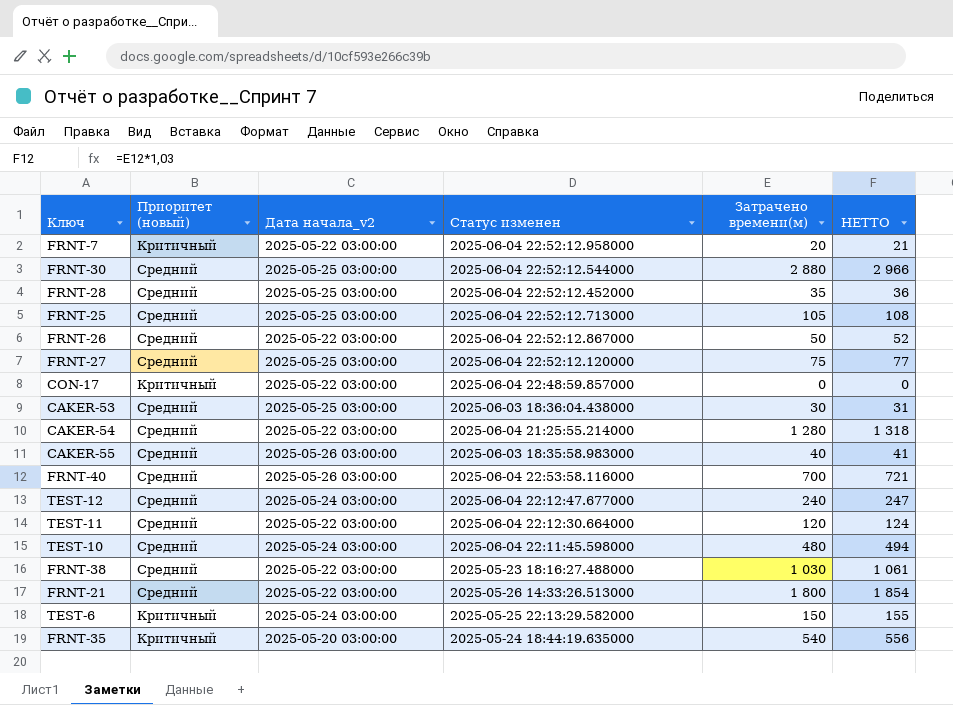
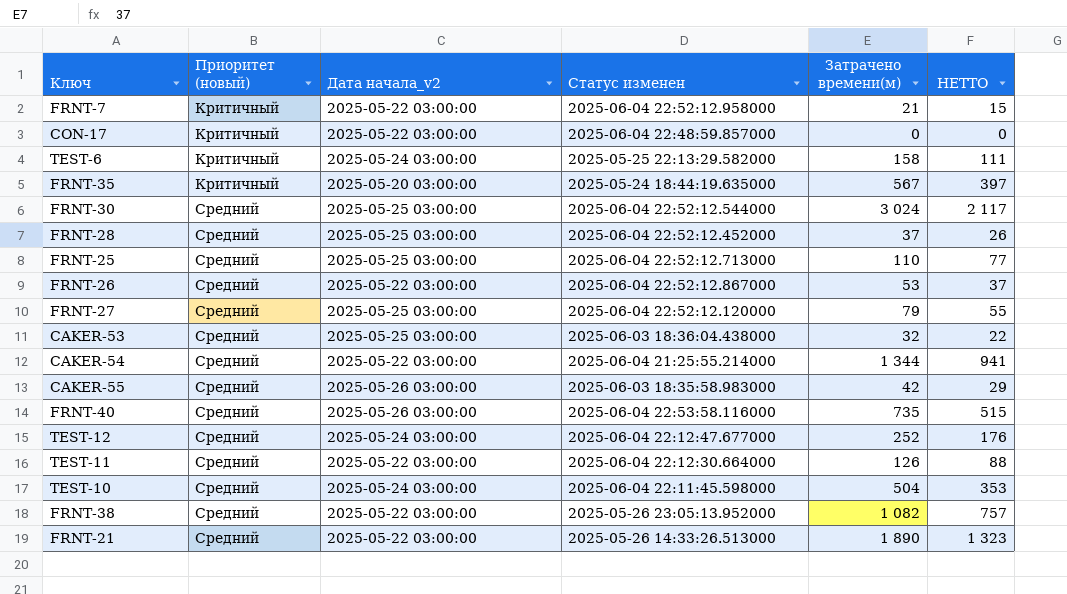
row order: none -> Приоритет (новый) ascending
column НЕТТО | formula: [Затрачено времени(м)] * 1,03 -> [Затрачено времени(м)] * 0,7
FRNT-7 | Затрачено времени(м): 20 -> 21
TEST-6 | Затрачено времени(м): 150 -> 158
FRNT-35 | Затрачено времени(м): 540 -> 567
FRNT-30 | Затрачено времени(м): 2 880 -> 3 024
FRNT-28 | Затрачено времени(м): 35 -> 37
FRNT-25 | Затрачено времени(м): 105 -> 110
FRNT-26 | Затрачено времени(м): 50 -> 53
FRNT-27 | Затрачено времени(м): 75 -> 79
CAKER-53 | Затрачено времени(м): 30 -> 32
CAKER-54 | Затрачено времени(м): 1 280 -> 1 344
CAKER-55 | Затрачено времени(м): 40 -> 42
FRNT-40 | Затрачено времени(м): 700 -> 735
TEST-12 | Затрачено времени(м): 240 -> 252
TEST-11 | Затрачено времени(м): 120 -> 126
TEST-10 | Затрачено времени(м): 480 -> 504
FRNT-38 | Статус изменен: 2025-05-23 18:16:27.488000 -> 2025-05-26 23:05:13.952000
FRNT-38 | Затрачено времени(м): 1 030 -> 1 082
FRNT-21 | Затрачено времени(м): 1 800 -> 1 890

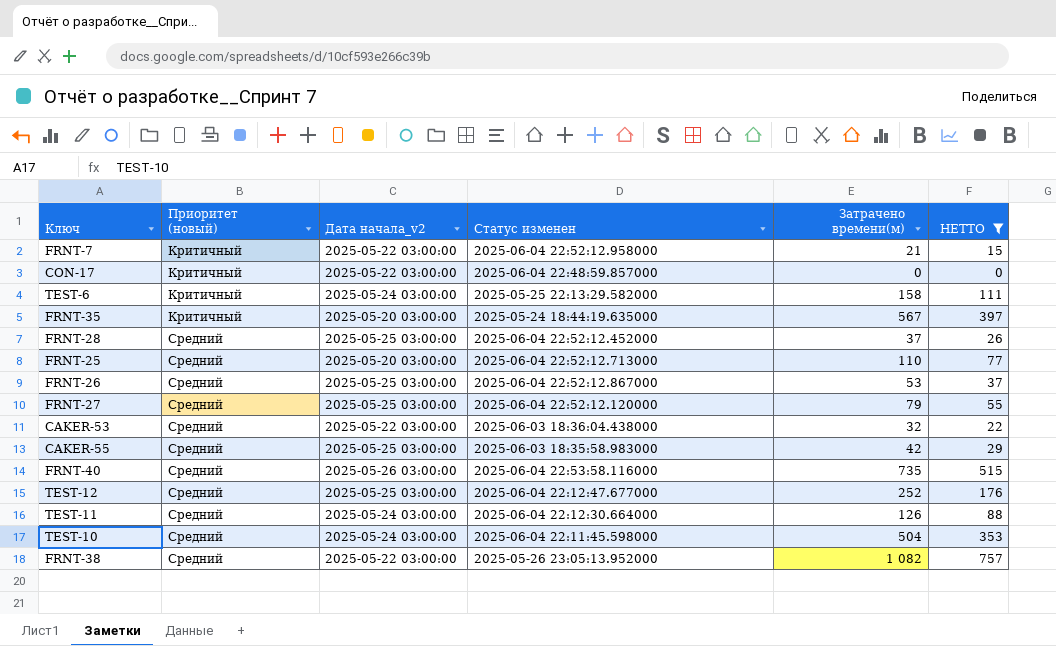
filter: none -> НЕТТО <= 757
FRNT-25 | Дата начала_v2: 2025-05-25 03:00:00 -> 2025-05-20 03:00:00
FRNT-26 | Дата начала_v2: 2025-05-22 03:00:00 -> 2025-05-25 03:00:00
CAKER-53 | Дата начала_v2: 2025-05-25 03:00:00 -> 2025-05-22 03:00:00
CAKER-55 | Дата начала_v2: 2025-05-26 03:00:00 -> 2025-05-25 03:00:00
TEST-12 | Дата начала_v2: 2025-05-24 03:00:00 -> 2025-05-25 03:00:00
TEST-11 | Дата начала_v2: 2025-05-22 03:00:00 -> 2025-05-24 03:00:00

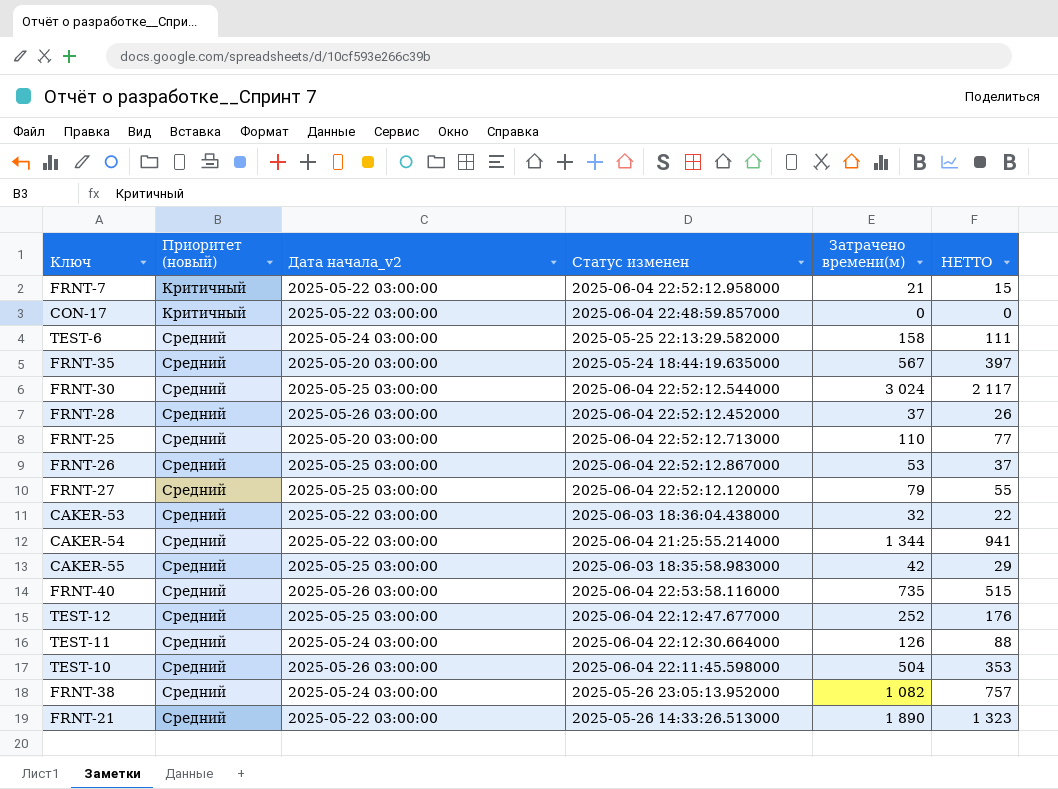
filter: НЕТТО <= 757 -> none
TEST-6 | Приоритет (новый): Критичный -> Средний
FRNT-35 | Приоритет (новый): Критичный -> Средний
FRNT-28 | Дата начала_v2: 2025-05-25 03:00:00 -> 2025-05-26 03:00:00
TEST-10 | Дата начала_v2: 2025-05-24 03:00:00 -> 2025-05-26 03:00:00
FRNT-38 | Дата начала_v2: 2025-05-22 03:00:00 -> 2025-05-24 03:00:00

